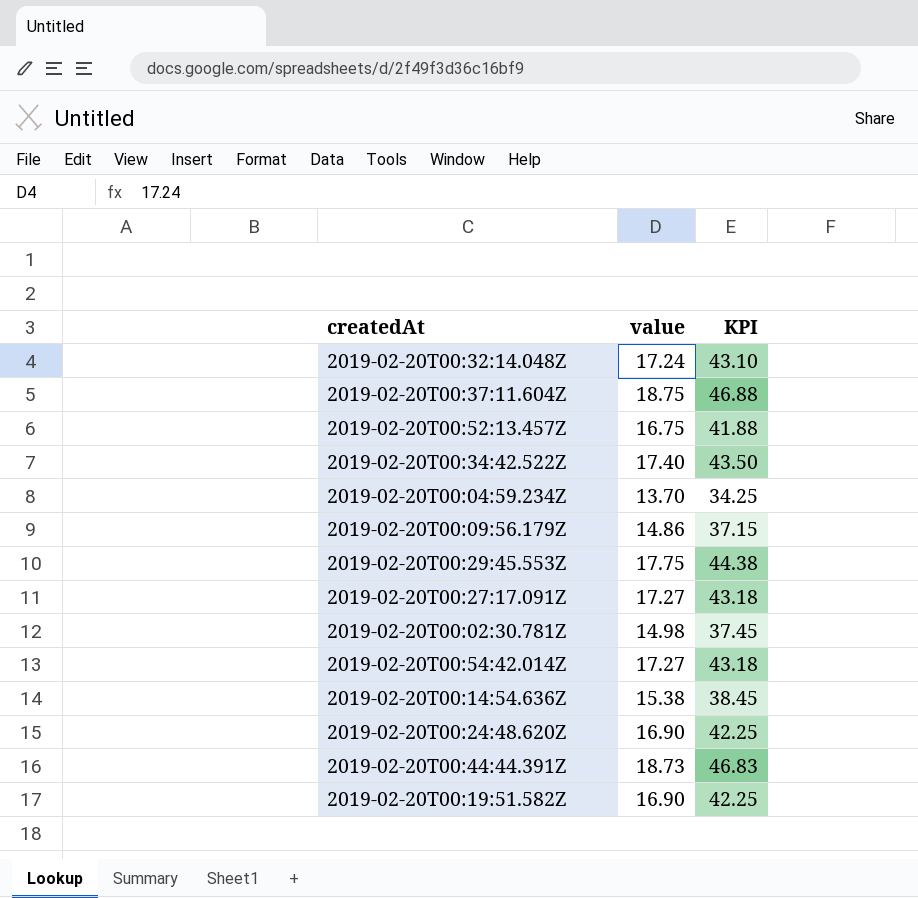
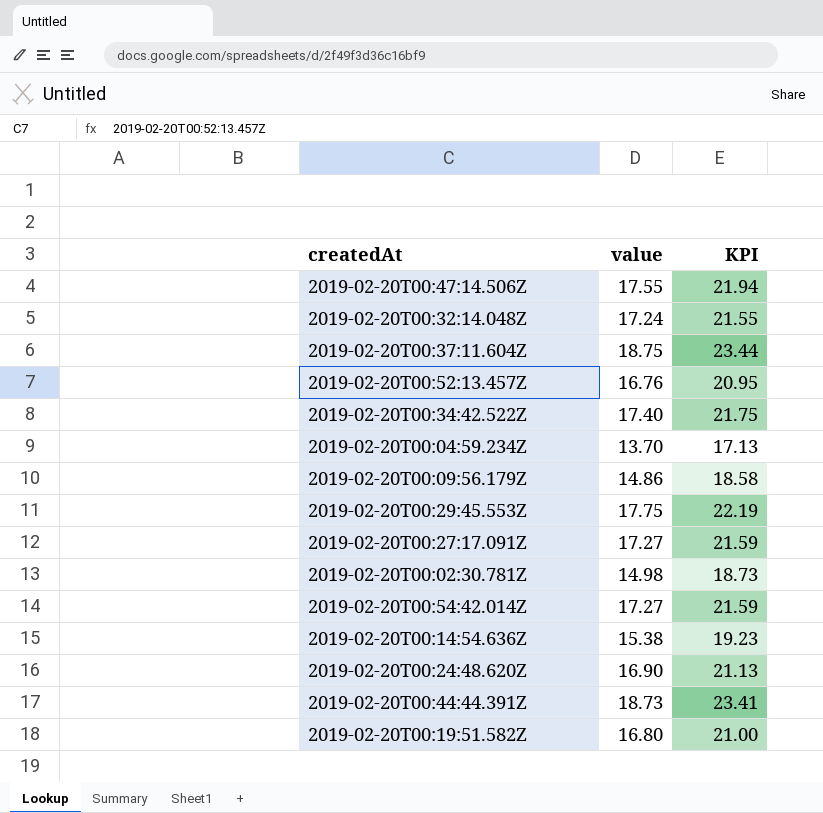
column KPI | formula: [value] * 2.5 -> [value] * 1.25
row 2019-02-20T00:47:14.506Z: none -> 17.55 | 21.94
2019-02-20T00:52:13.457Z | value: 16.75 -> 16.76
2019-02-20T00:19:51.582Z | value: 16.90 -> 16.80

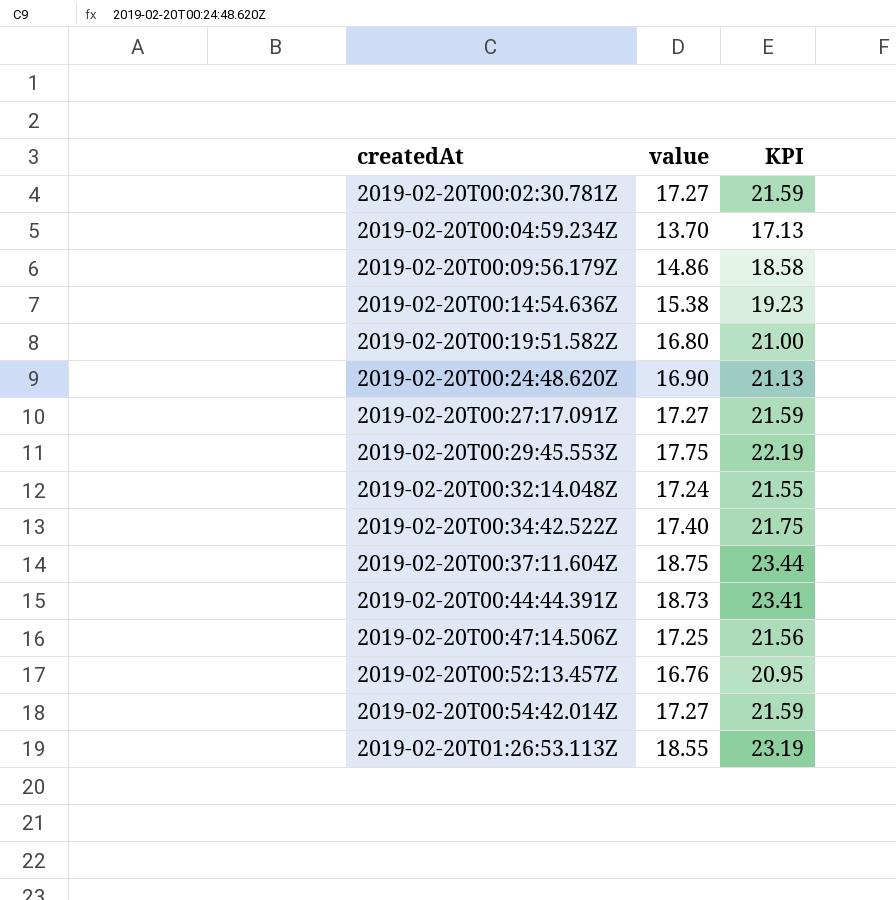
row order: none -> createdAt ascending
2019-02-20T00:02:30.781Z | value: 14.98 -> 17.27
2019-02-20T00:02:30.781Z | KPI: 18.73 -> 21.59
2019-02-20T00:47:14.506Z | value: 17.55 -> 17.25
2019-02-20T00:47:14.506Z | KPI: 21.94 -> 21.56
row 2019-02-20T01:26:53.113Z: none -> 18.55 | 23.19

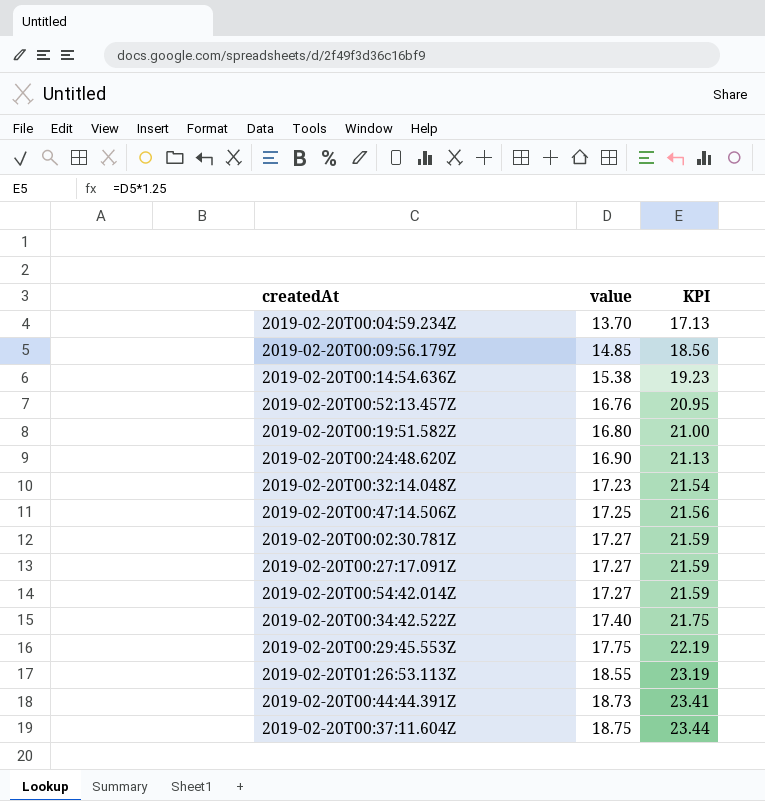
row order: createdAt ascending -> value ascending
2019-02-20T00:09:56.179Z | value: 14.86 -> 14.85
2019-02-20T00:09:56.179Z | KPI: 18.58 -> 18.56
2019-02-20T00:32:14.048Z | value: 17.24 -> 17.23
2019-02-20T00:32:14.048Z | KPI: 21.55 -> 21.54

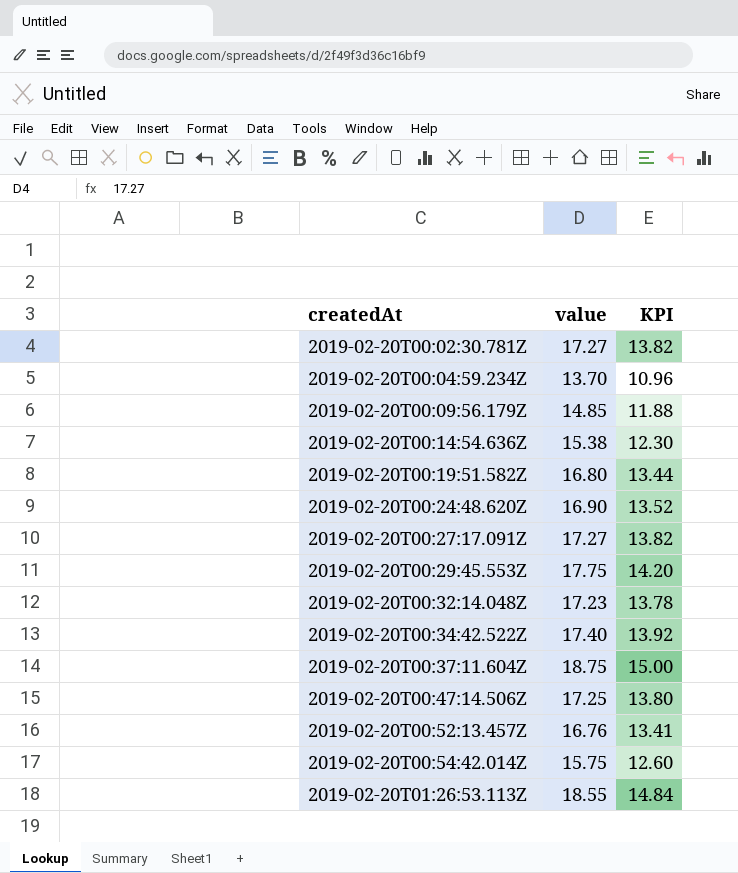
row order: value ascending -> createdAt ascending
column KPI | formula: [value] * 1.25 -> [value] * 0.8
row 2019-02-20T00:44:44.391Z: 18.73 | 23.41 -> none
2019-02-20T00:54:42.014Z | value: 17.27 -> 15.75

